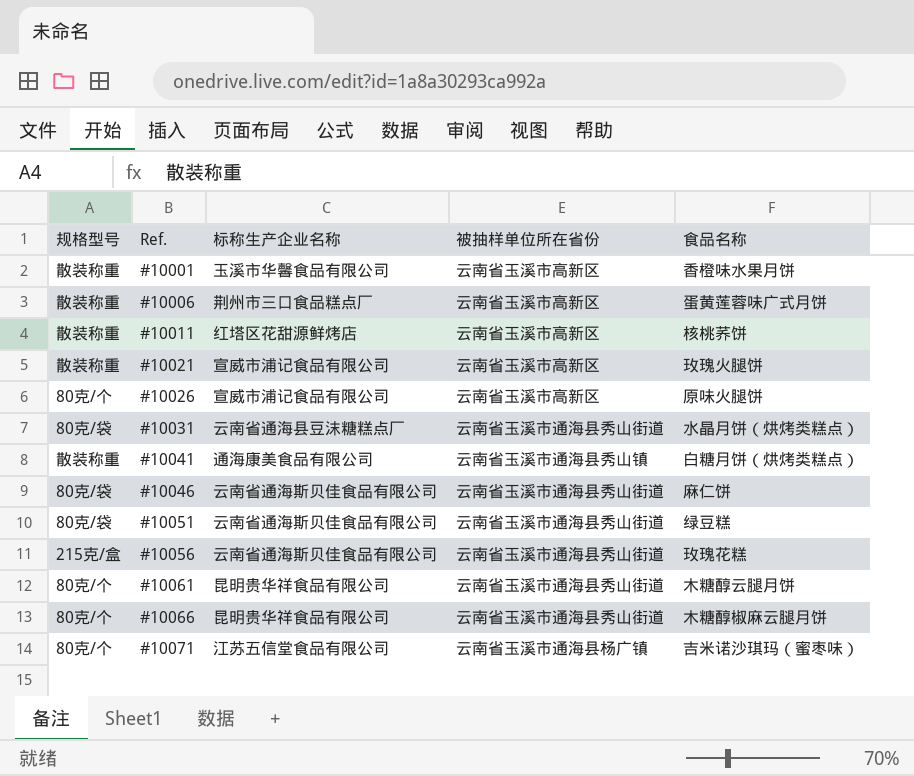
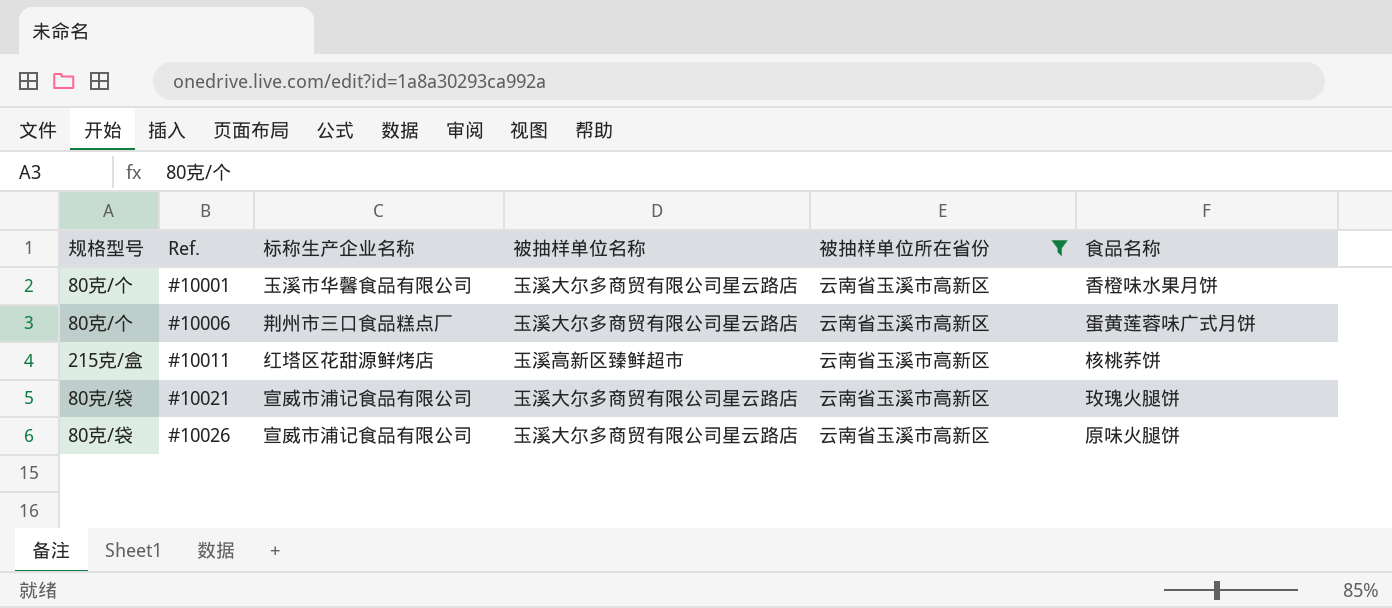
filter: none -> 被抽样单位所在省份 = 云南省玉溪市高新区
column 被抽样单位名称 | position: none -> 4
#10001 | 规格型号: 散装称重 -> 80克/个
#10006 | 规格型号: 散装称重 -> 80克/个
#10011 | 规格型号: 散装称重 -> 215克/盒
#10021 | 规格型号: 散装称重 -> 80克/袋
#10026 | 规格型号: 80克/个 -> 80克/袋

